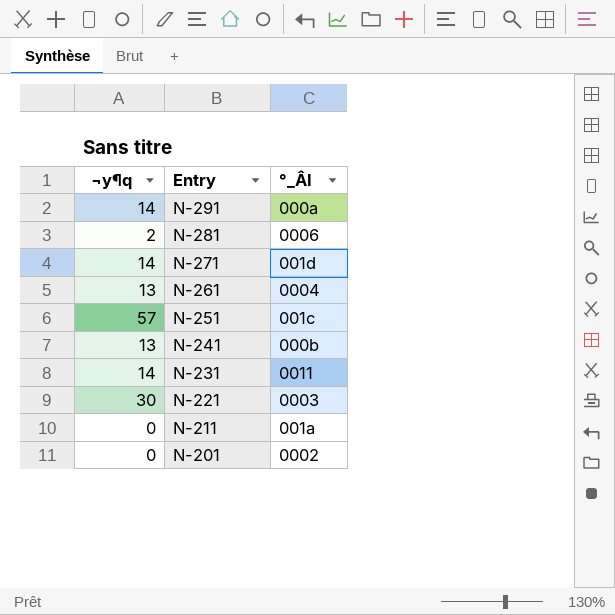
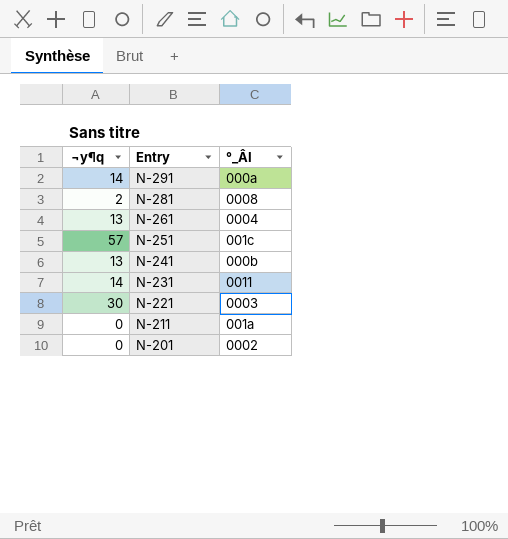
row N-271: 14 | 001d -> none
N-281 | °_ÂI: 0006 -> 0008

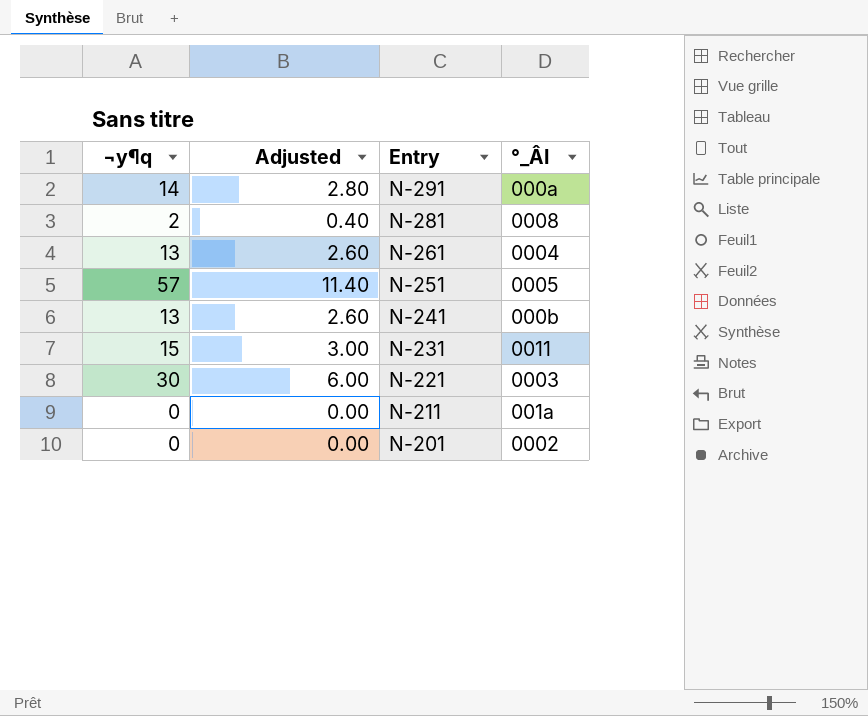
column Adjusted | formula: none -> [¬y¶q] * 0.2
N-251 | °_ÂI: 001c -> 0005
N-231 | ¬y¶q: 14 -> 15

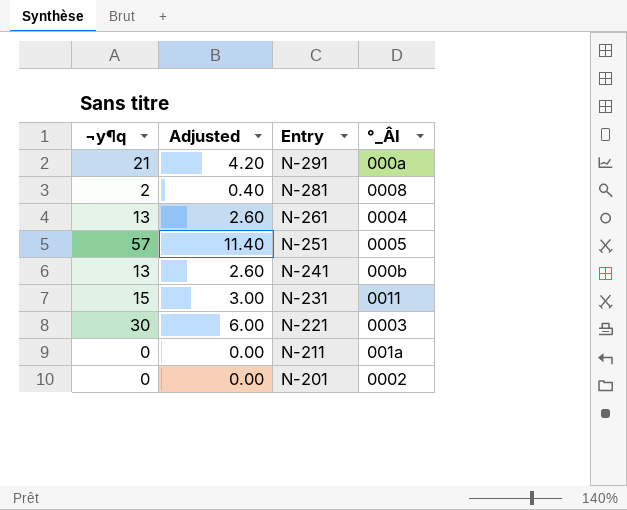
N-291 | ¬y¶q: 14 -> 21
N-291 | Adjusted: 2.80 -> 4.20

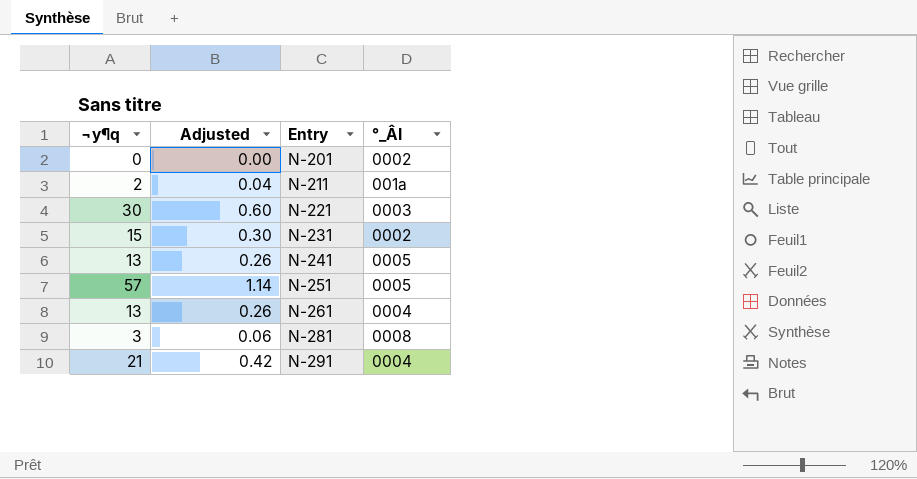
row order: Entry descending -> Entry ascending
column Adjusted | formula: [¬y¶q] * 0.2 -> [¬y¶q] * 0.02
N-211 | ¬y¶q: 0 -> 2
N-231 | °_ÂI: 0011 -> 0002
N-241 | °_ÂI: 000b -> 0005
N-281 | ¬y¶q: 2 -> 3
N-291 | °_ÂI: 000a -> 0004

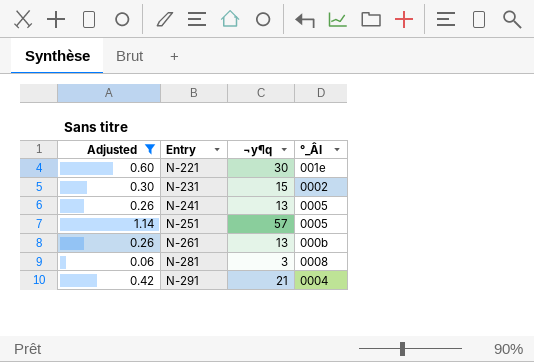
filter: none -> Adjusted >= 0.06
column ¬y¶q | position: 1 -> 3
N-221 | °_ÂI: 0003 -> 001e
N-261 | °_ÂI: 0004 -> 000b

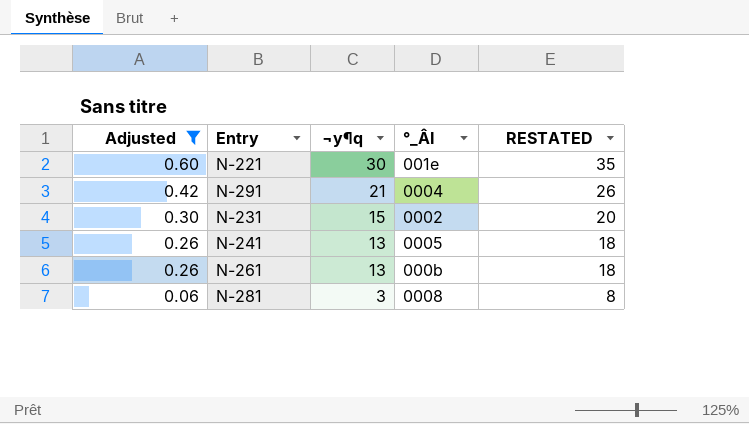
row order: Entry ascending -> Adjusted descending
column RESTATED | formula: none -> [¬y¶q] + 5
row N-251: 1.14 | 57 | 0005 -> none

